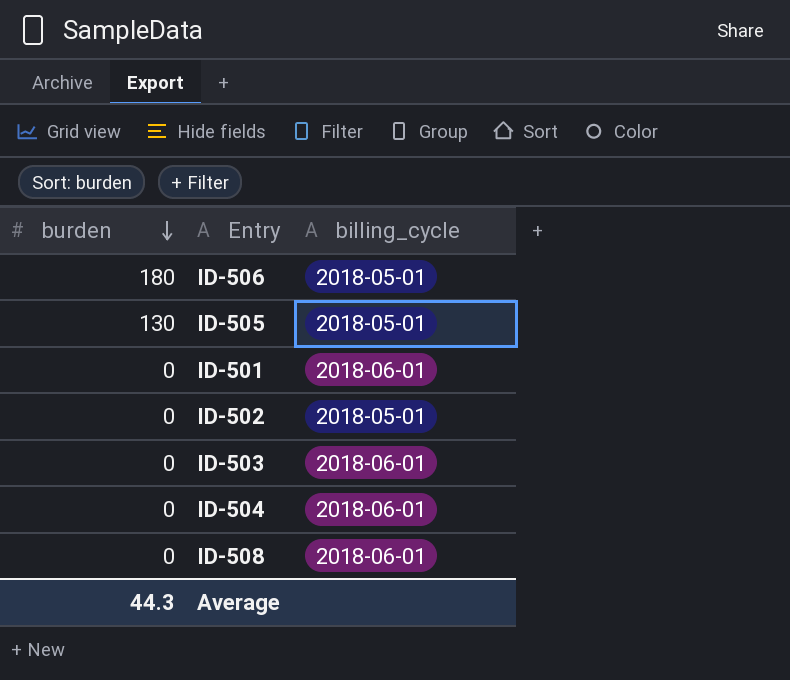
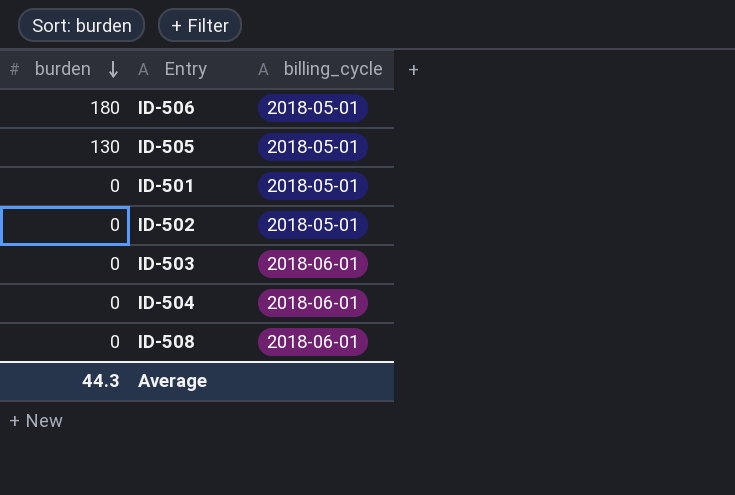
ID-501 | billing_cycle: 2018-06-01 -> 2018-05-01

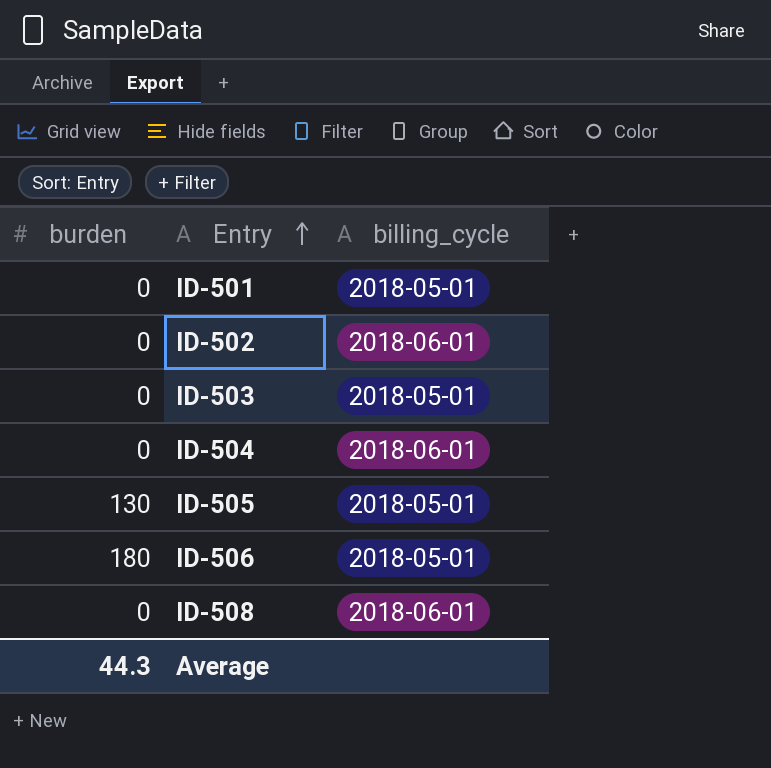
row order: burden descending -> Entry ascending
ID-502 | billing_cycle: 2018-05-01 -> 2018-06-01
ID-503 | billing_cycle: 2018-06-01 -> 2018-05-01

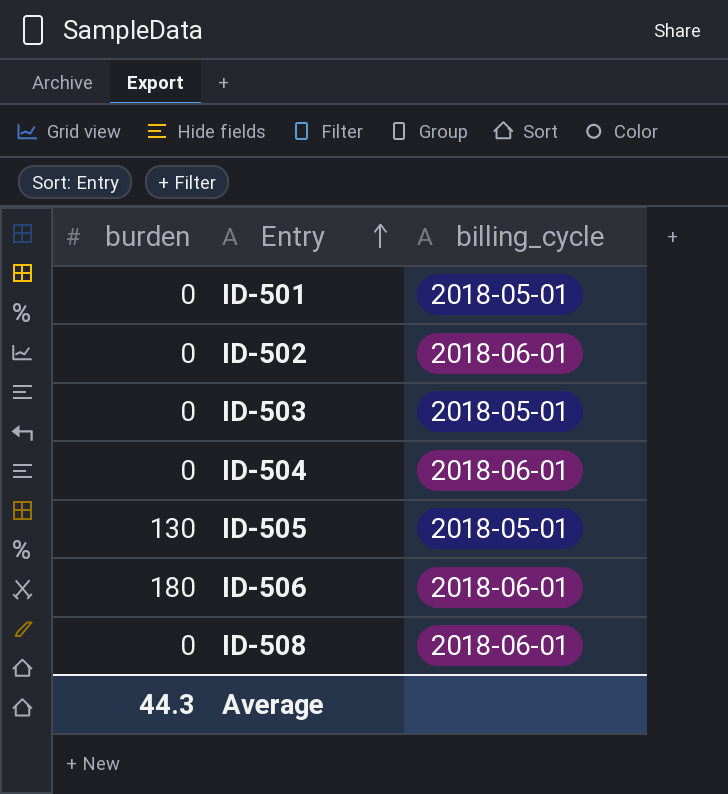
ID-506 | billing_cycle: 2018-05-01 -> 2018-06-01

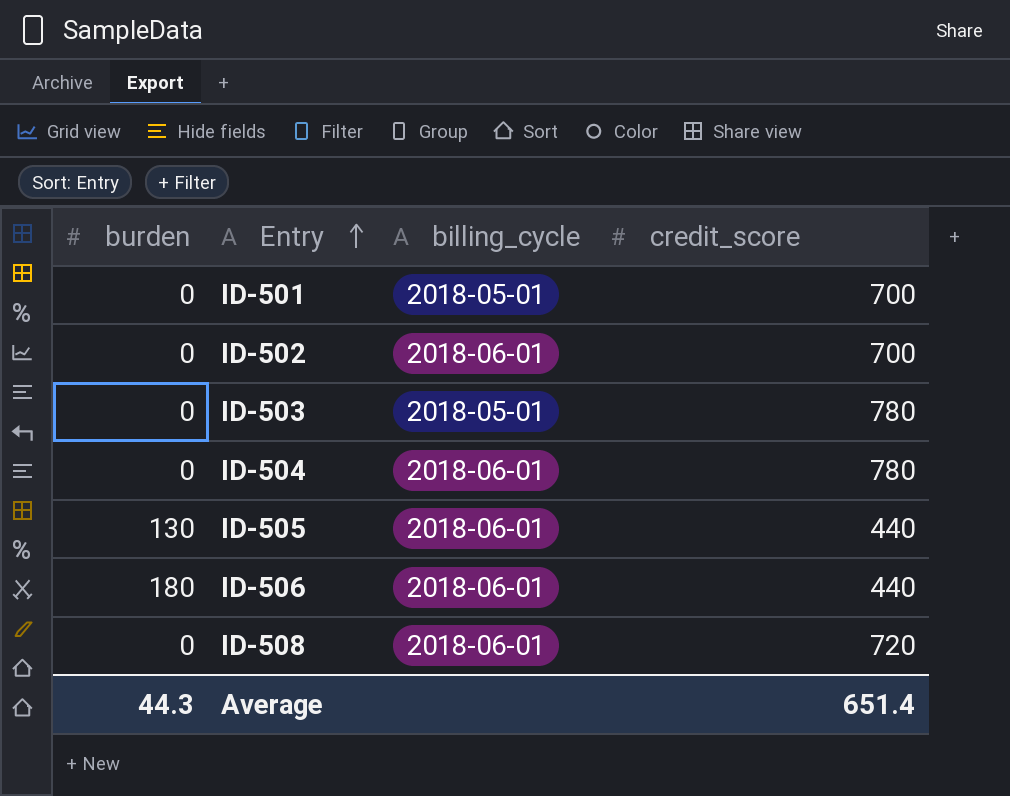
column credit_score | position: none -> 4
ID-505 | billing_cycle: 2018-05-01 -> 2018-06-01

